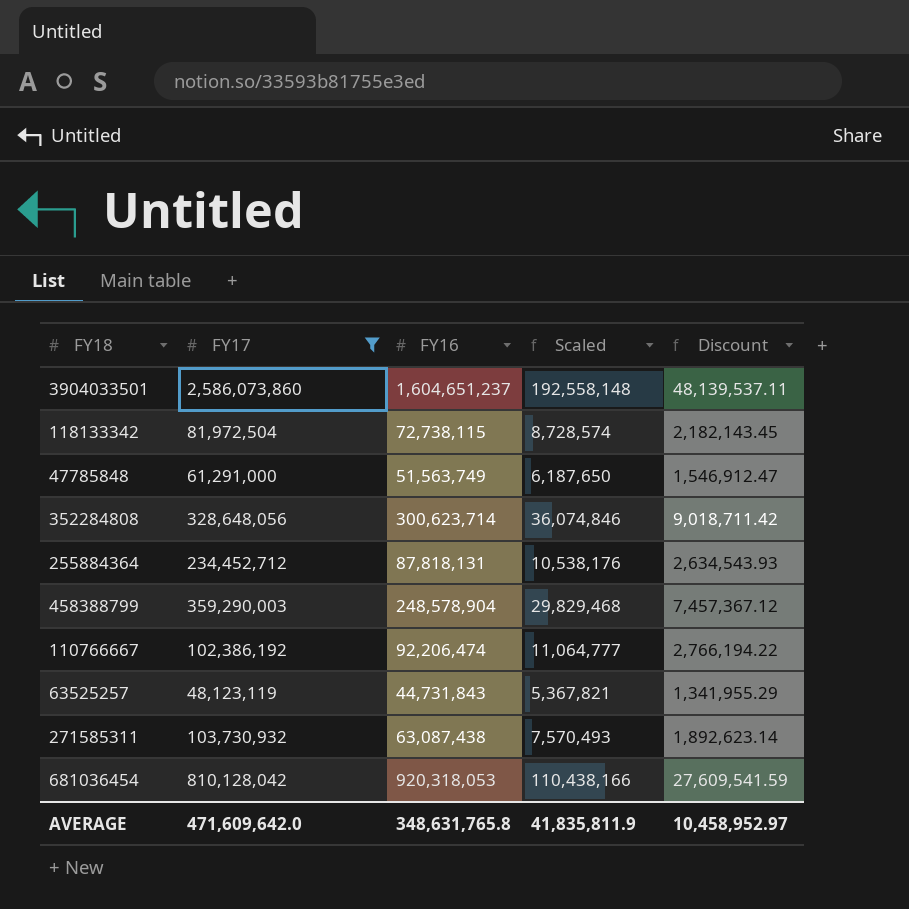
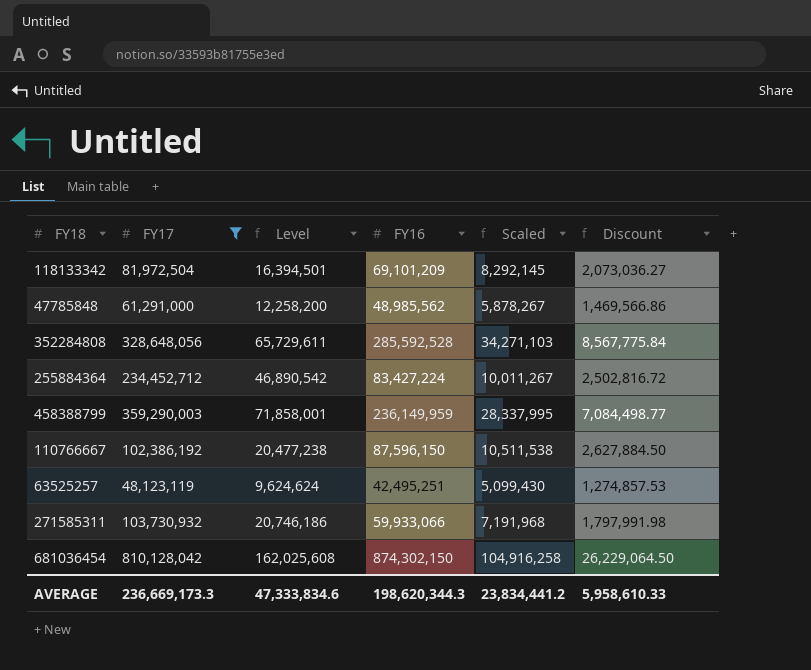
column Level | formula: none -> [FY17] * 0.2
row 3904033501: 2,586,073,860 | 1,604,651,237 | 192,558,148 | 48,139,537.11 -> none
118133342 | FY16: 72,738,115 -> 69,101,209
118133342 | Scaled: 8,728,574 -> 8,292,145
118133342 | Discount: 2,182,143.45 -> 2,073,036.27
47785848 | FY16: 51,563,749 -> 48,985,562
47785848 | Scaled: 6,187,650 -> 5,878,267
47785848 | Discount: 1,546,912.47 -> 1,469,566.86
352284808 | FY16: 300,623,714 -> 285,592,528
352284808 | Scaled: 36,074,846 -> 34,271,103
352284808 | Discount: 9,018,711.42 -> 8,567,775.84
255884364 | FY16: 87,818,131 -> 83,427,224
255884364 | Scaled: 10,538,176 -> 10,011,267
255884364 | Discount: 2,634,543.93 -> 2,502,816.72
458388799 | FY16: 248,578,904 -> 236,149,959
458388799 | Scaled: 29,829,468 -> 28,337,995
458388799 | Discount: 7,457,367.12 -> 7,084,498.77
110766667 | FY16: 92,206,474 -> 87,596,150
110766667 | Scaled: 11,064,777 -> 10,511,538
110766667 | Discount: 2,766,194.22 -> 2,627,884.50
63525257 | FY16: 44,731,843 -> 42,495,251
63525257 | Scaled: 5,367,821 -> 5,099,430
63525257 | Discount: 1,341,955.29 -> 1,274,857.53
271585311 | FY16: 63,087,438 -> 59,933,066
271585311 | Scaled: 7,570,493 -> 7,191,968
271585311 | Discount: 1,892,623.14 -> 1,797,991.98
681036454 | FY16: 920,318,053 -> 874,302,150
681036454 | Scaled: 110,438,166 -> 104,916,258
681036454 | Discount: 27,609,541.59 -> 26,229,064.50
AVERAGE | FY17: 471,609,642.0 -> 236,669,173.3
AVERAGE | FY16: 348,631,765.8 -> 198,620,344.3
AVERAGE | Scaled: 41,835,811.9 -> 23,834,441.2
AVERAGE | Discount: 10,458,952.97 -> 5,958,610.33

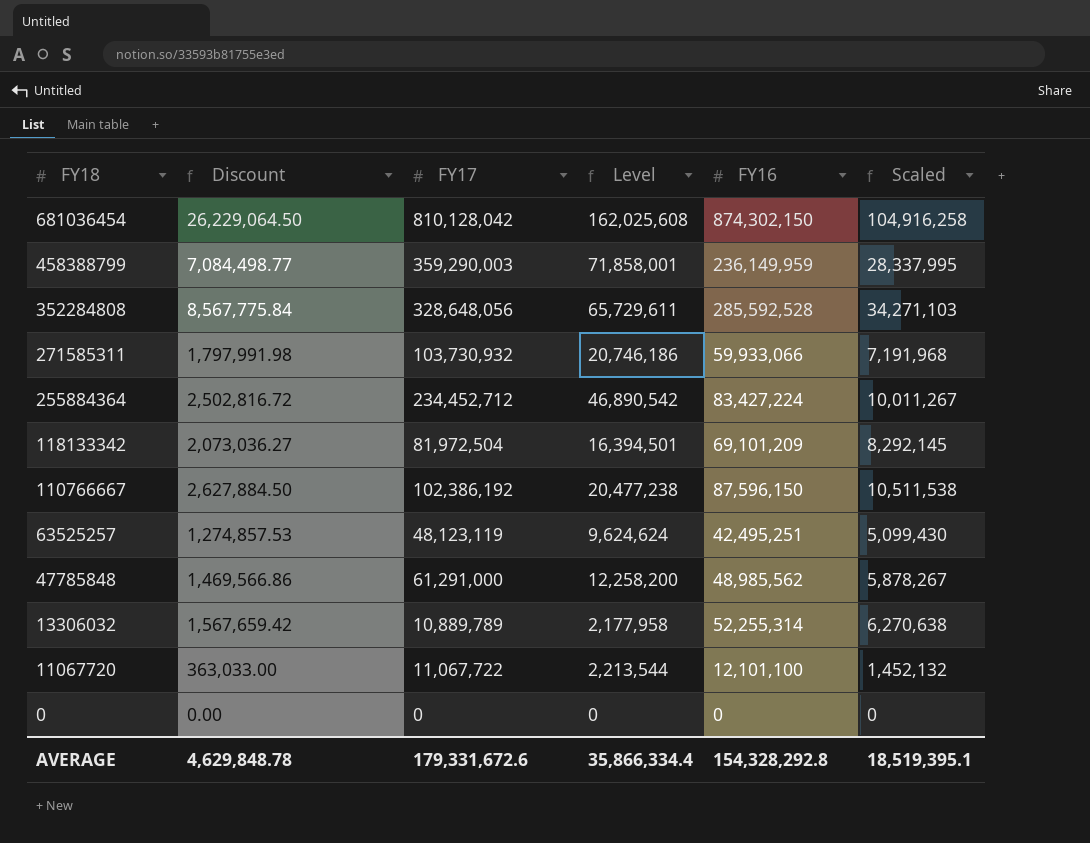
filter: FY17 >= 48,123,119 -> none
row order: none -> FY18 descending
column Discount | position: 6 -> 2
AVERAGE | Discount: 5,958,610.33 -> 4,629,848.78
AVERAGE | FY17: 236,669,173.3 -> 179,331,672.6
AVERAGE | Level: 47,333,834.6 -> 35,866,334.4
AVERAGE | FY16: 198,620,344.3 -> 154,328,292.8
AVERAGE | Scaled: 23,834,441.2 -> 18,519,395.1

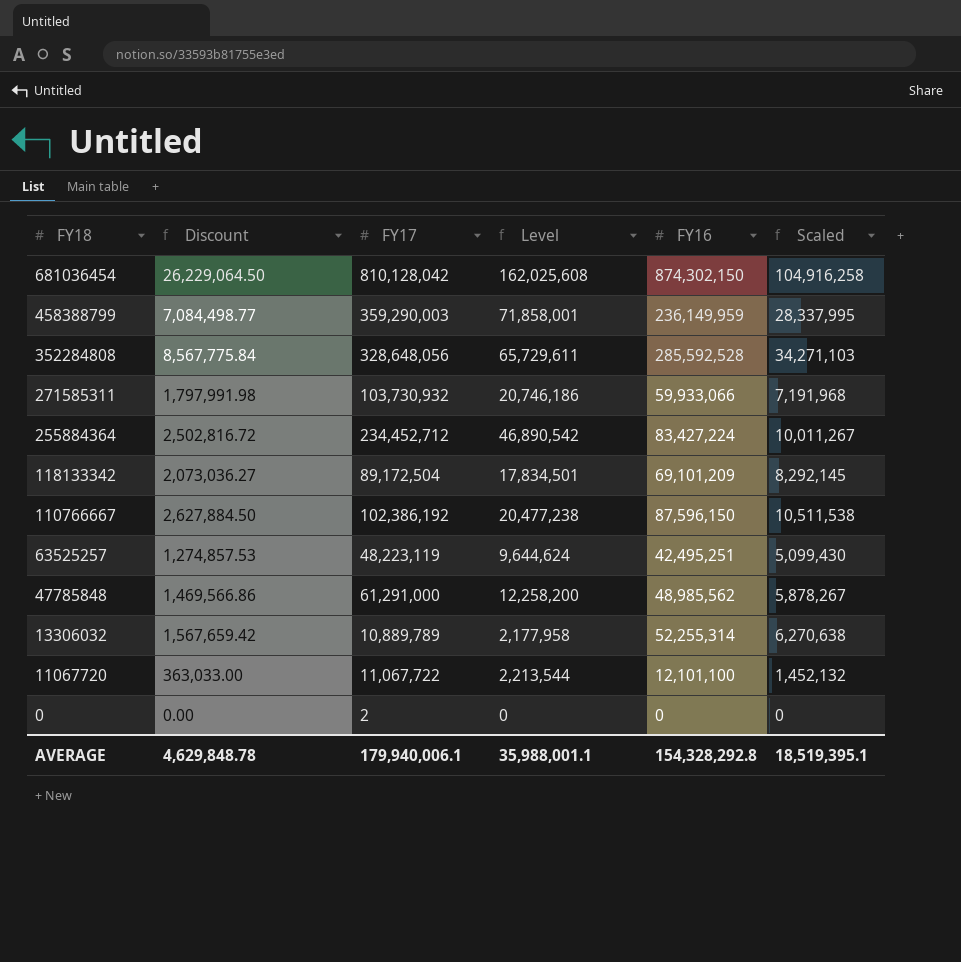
118133342 | FY17: 81,972,504 -> 89,172,504
118133342 | Level: 16,394,501 -> 17,834,501
63525257 | FY17: 48,123,119 -> 48,223,119
63525257 | Level: 9,624,624 -> 9,644,624
0 | FY17: 0 -> 2
AVERAGE | FY17: 179,331,672.6 -> 179,940,006.1
AVERAGE | Level: 35,866,334.4 -> 35,988,001.1

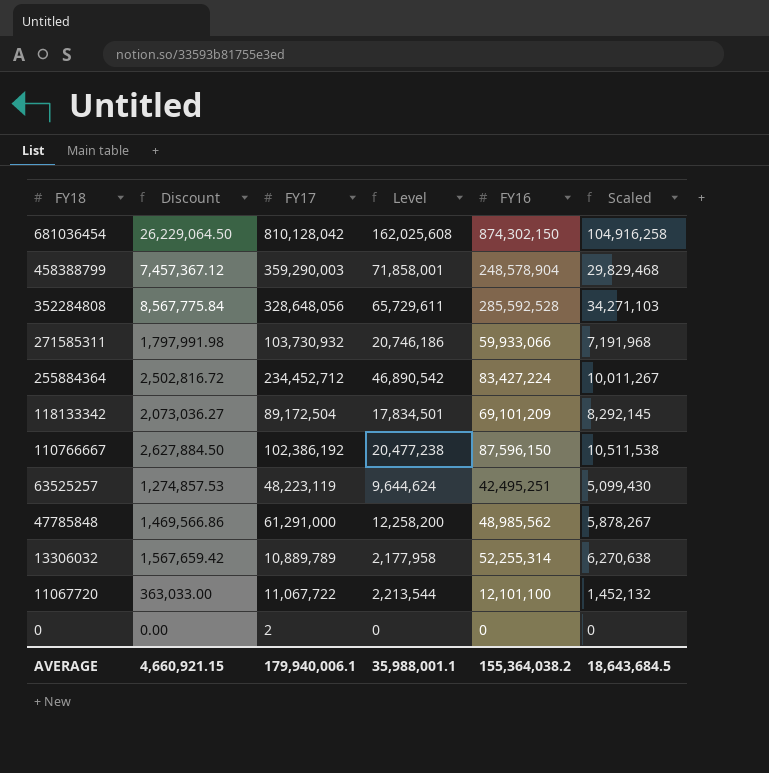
458388799 | Discount: 7,084,498.77 -> 7,457,367.12
458388799 | FY16: 236,149,959 -> 248,578,904
458388799 | Scaled: 28,337,995 -> 29,829,468
AVERAGE | Discount: 4,629,848.78 -> 4,660,921.15
AVERAGE | FY16: 154,328,292.8 -> 155,364,038.2
AVERAGE | Scaled: 18,519,395.1 -> 18,643,684.5

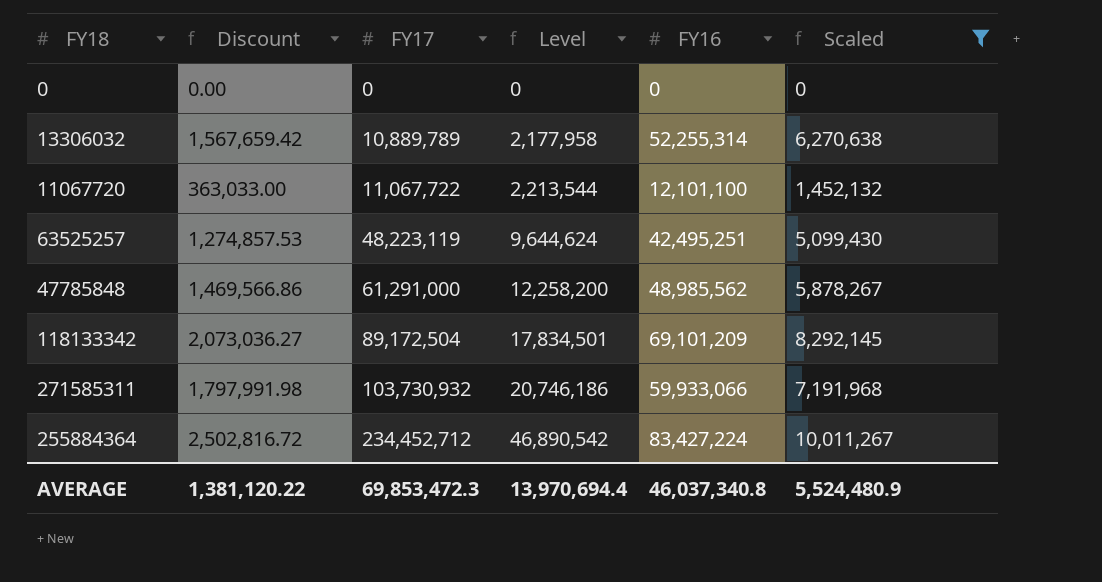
filter: none -> Scaled <= 10,011,267
row order: FY18 descending -> FY17 ascending
0 | FY17: 2 -> 0
AVERAGE | Discount: 4,660,921.15 -> 1,381,120.22
AVERAGE | FY17: 179,940,006.1 -> 69,853,472.3
AVERAGE | Level: 35,988,001.1 -> 13,970,694.4
AVERAGE | FY16: 155,364,038.2 -> 46,037,340.8
AVERAGE | Scaled: 18,643,684.5 -> 5,524,480.9

